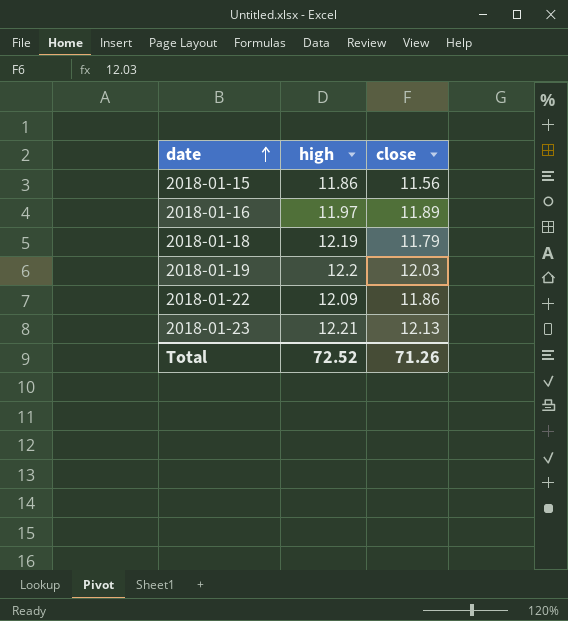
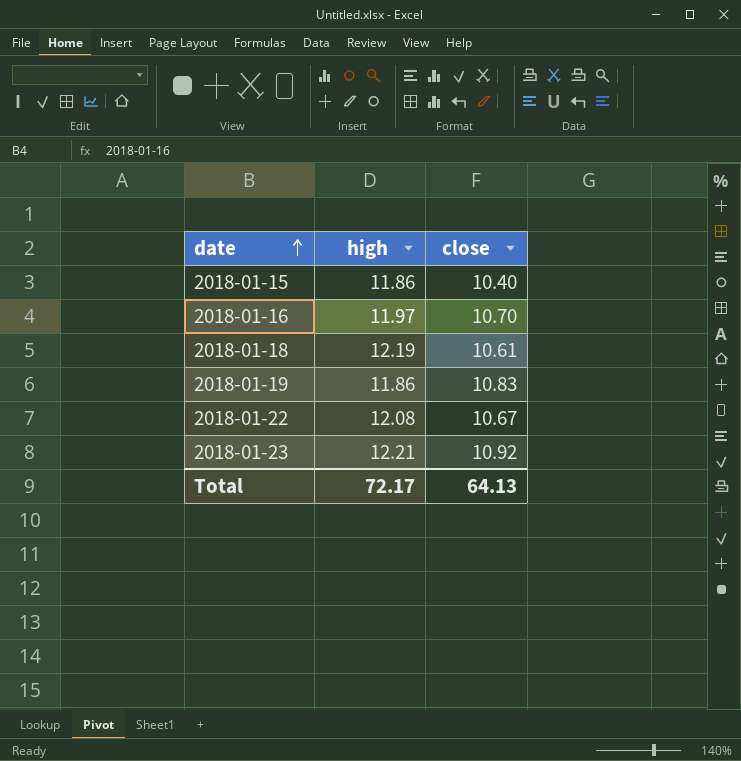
2018-01-15 | close: 11.56 -> 10.40
2018-01-16 | close: 11.89 -> 10.70
2018-01-18 | close: 11.79 -> 10.61
2018-01-19 | high: 12.2 -> 11.86
2018-01-19 | close: 12.03 -> 10.83
2018-01-22 | high: 12.09 -> 12.08
2018-01-22 | close: 11.86 -> 10.67
2018-01-23 | close: 12.13 -> 10.92
Total | high: 72.52 -> 72.17
Total | close: 71.26 -> 64.13

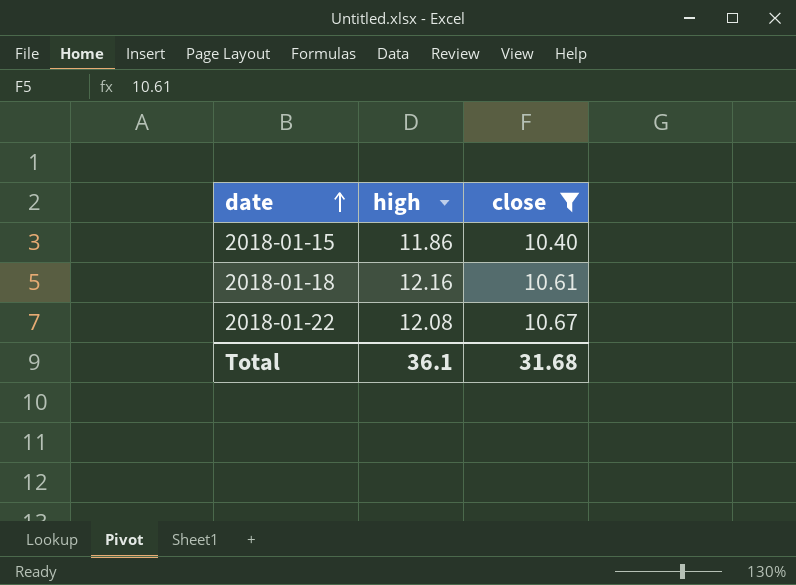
filter: none -> close <= 10.67
2018-01-18 | high: 12.19 -> 12.16
Total | high: 72.17 -> 36.1
Total | close: 64.13 -> 31.68

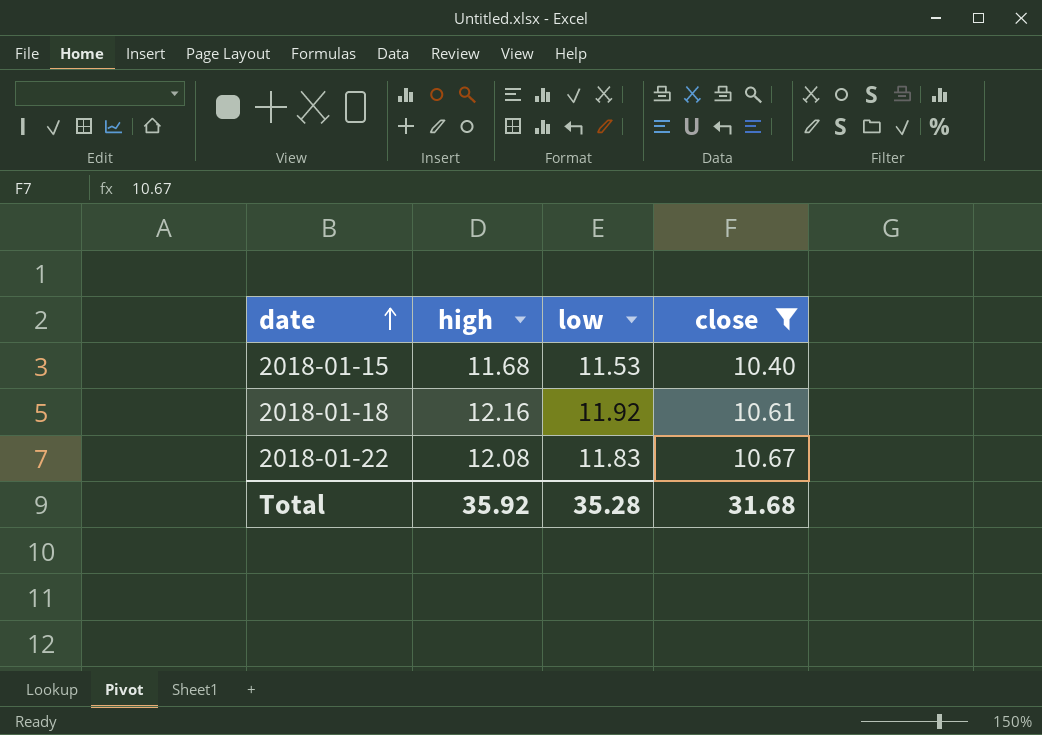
column low | position: none -> 3
2018-01-15 | high: 11.86 -> 11.68
Total | high: 36.1 -> 35.92

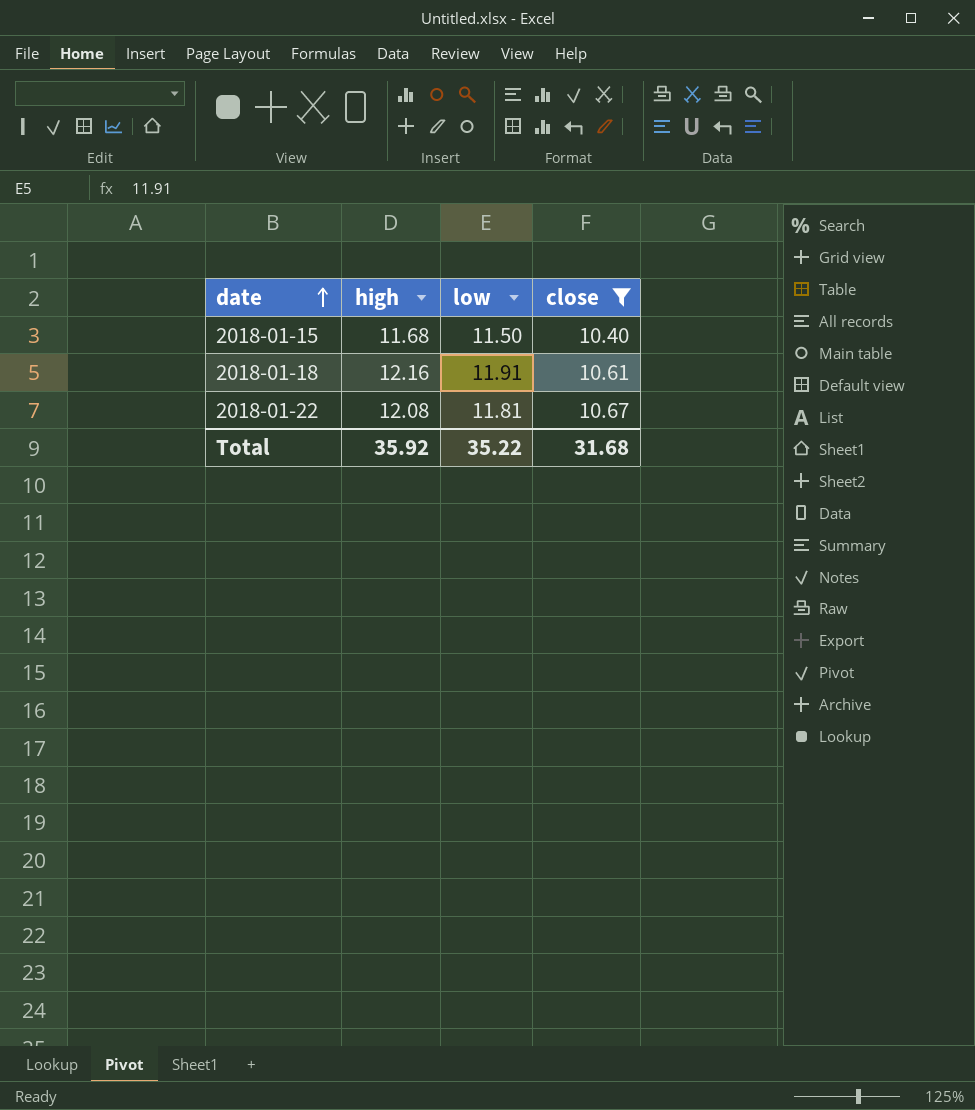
2018-01-15 | low: 11.53 -> 11.50
2018-01-18 | low: 11.92 -> 11.91
2018-01-22 | low: 11.83 -> 11.81
Total | low: 35.28 -> 35.22

